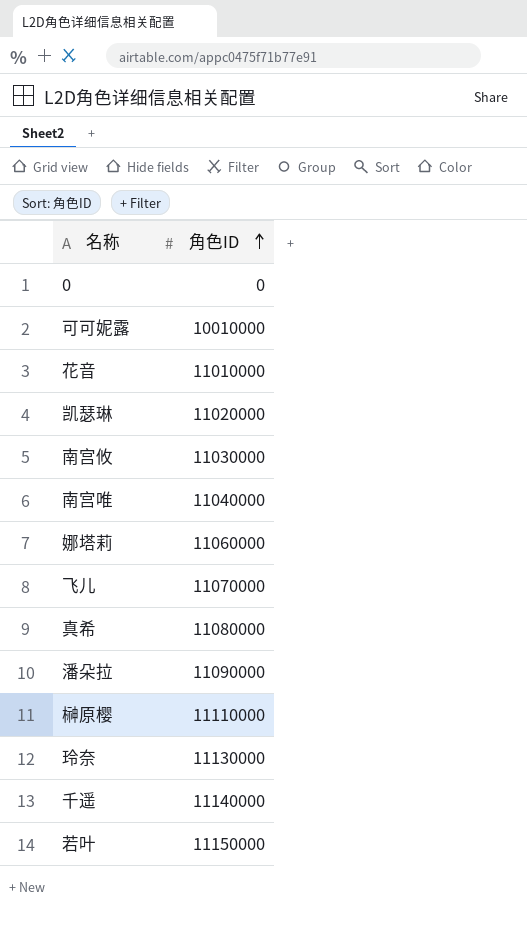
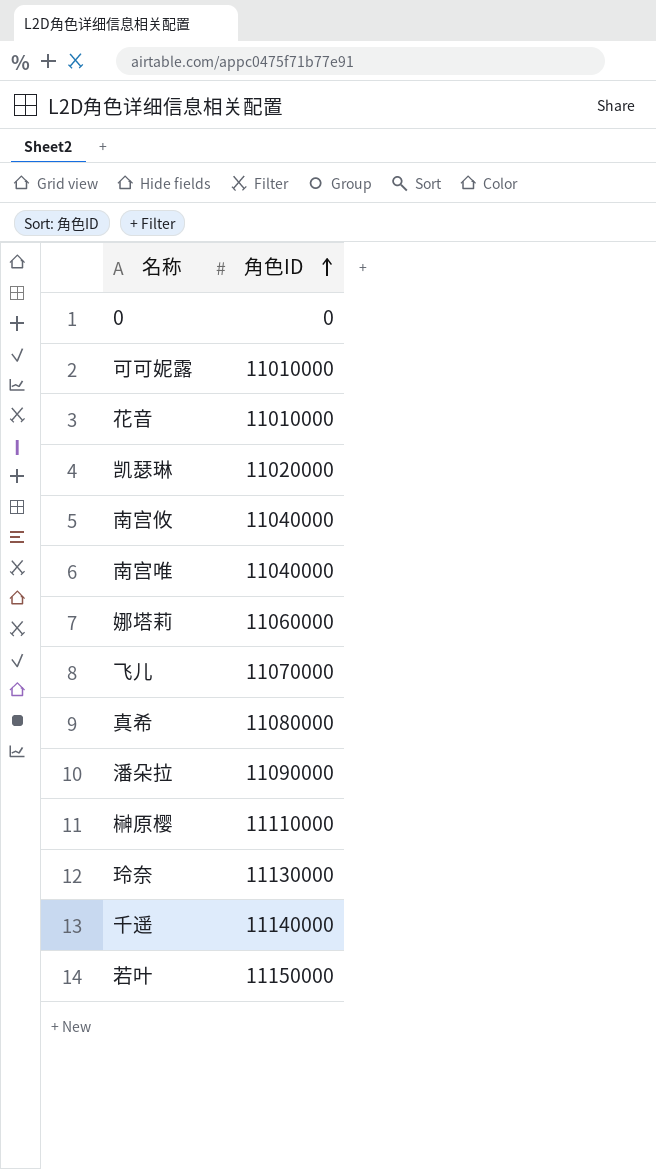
可可妮露 | 角色ID: 10010000 -> 11010000
南宫攸 | 角色ID: 11030000 -> 11040000

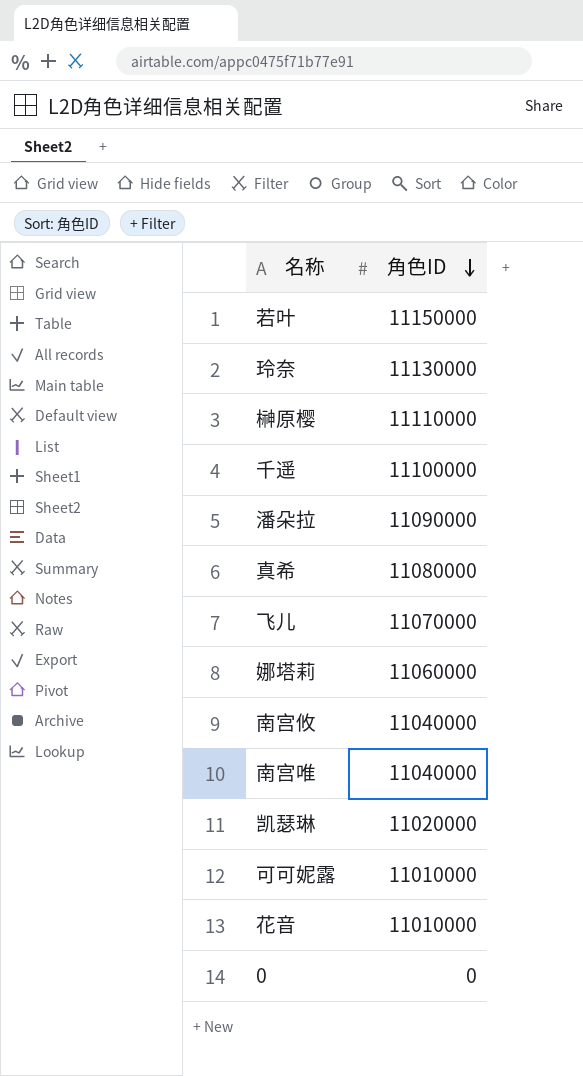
row order: 角色ID ascending -> 角色ID descending
千遥 | 角色ID: 11140000 -> 11100000

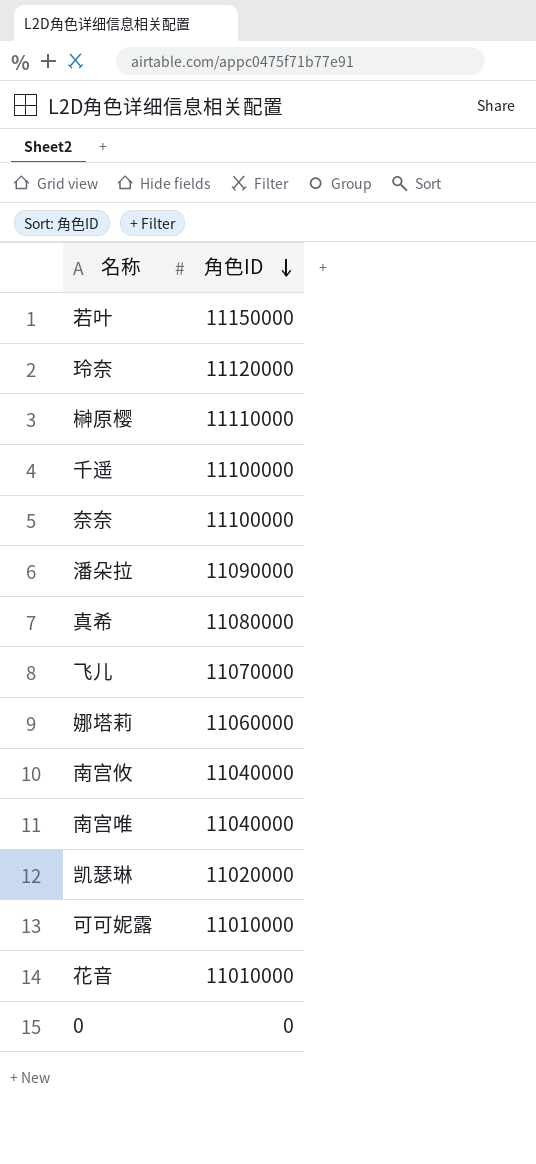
玲奈 | 角色ID: 11130000 -> 11120000
row 奈奈: none -> 11100000

